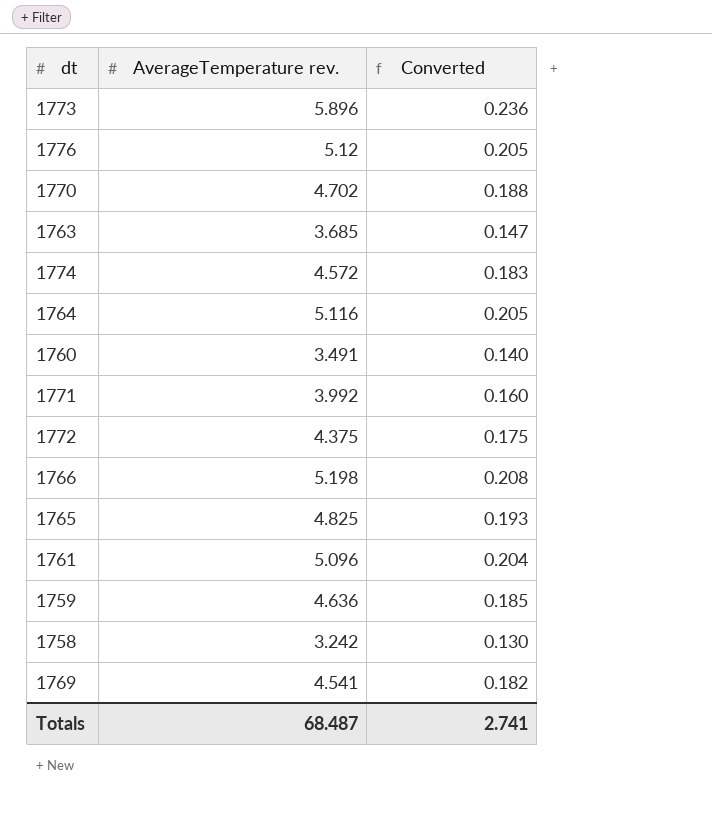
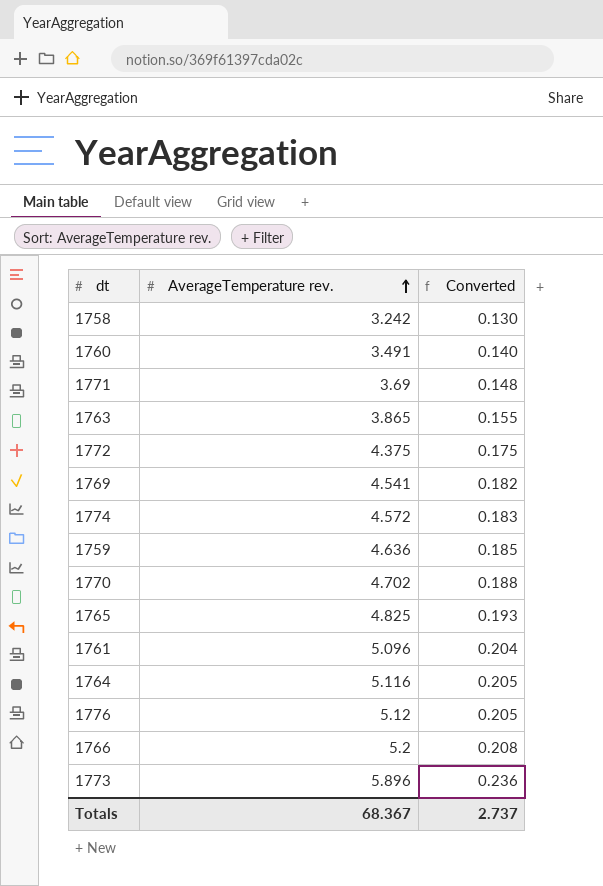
row order: none -> AverageTemperature rev. ascending
1771 | AverageTemperature rev.: 3.992 -> 3.69
1771 | Converted: 0.160 -> 0.148
1763 | AverageTemperature rev.: 3.685 -> 3.865
1763 | Converted: 0.147 -> 0.155
1766 | AverageTemperature rev.: 5.198 -> 5.2
Totals | AverageTemperature rev.: 68.487 -> 68.367
Totals | Converted: 2.741 -> 2.737

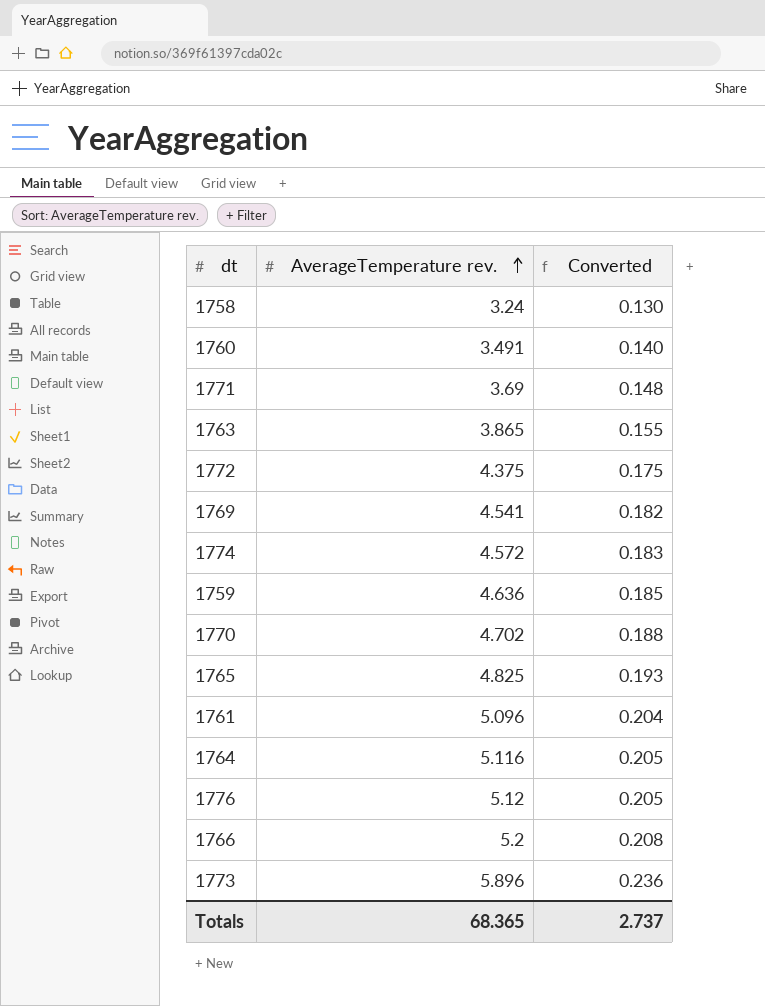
1758 | AverageTemperature rev.: 3.242 -> 3.24
Totals | AverageTemperature rev.: 68.367 -> 68.365

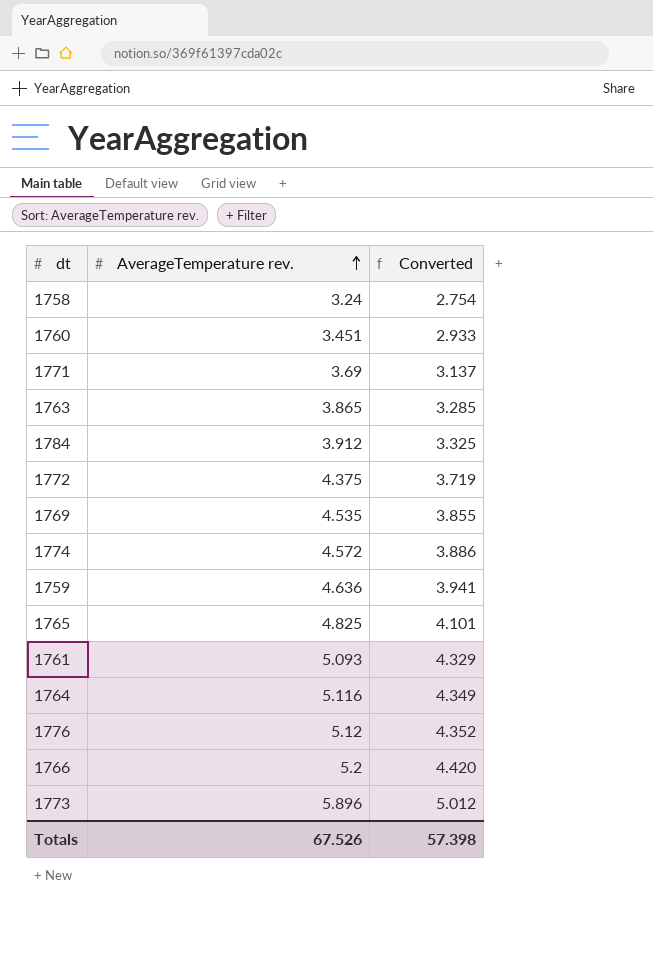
column Converted | formula: [AverageTemperature rev.] * 0.04 -> [AverageTemperature rev.] * 0.85
row 1770: 4.702 | 0.188 -> none
1760 | AverageTemperature rev.: 3.491 -> 3.451
row 1784: none -> 3.912 | 3.325
1769 | AverageTemperature rev.: 4.541 -> 4.535
1761 | AverageTemperature rev.: 5.096 -> 5.093
Totals | AverageTemperature rev.: 68.365 -> 67.526
Totals | Converted: 2.737 -> 57.398

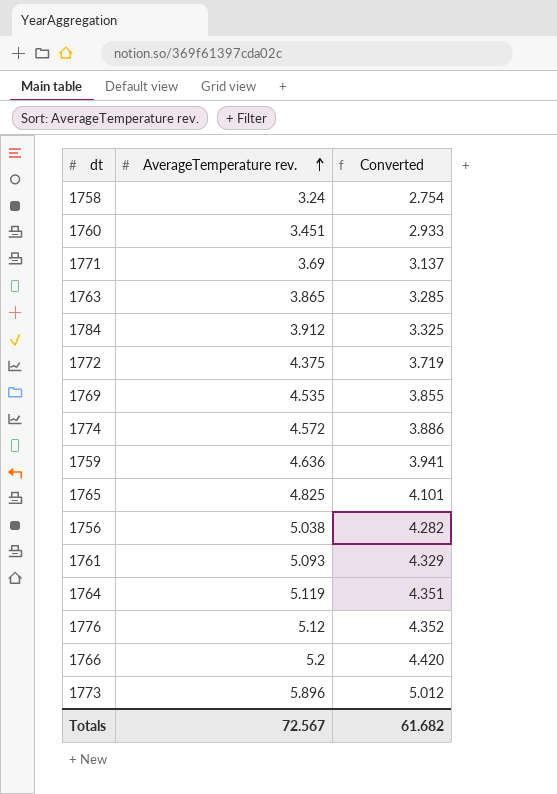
row 1756: none -> 5.038 | 4.282
1764 | AverageTemperature rev.: 5.116 -> 5.119
1764 | Converted: 4.349 -> 4.351
Totals | AverageTemperature rev.: 67.526 -> 72.567
Totals | Converted: 57.398 -> 61.682

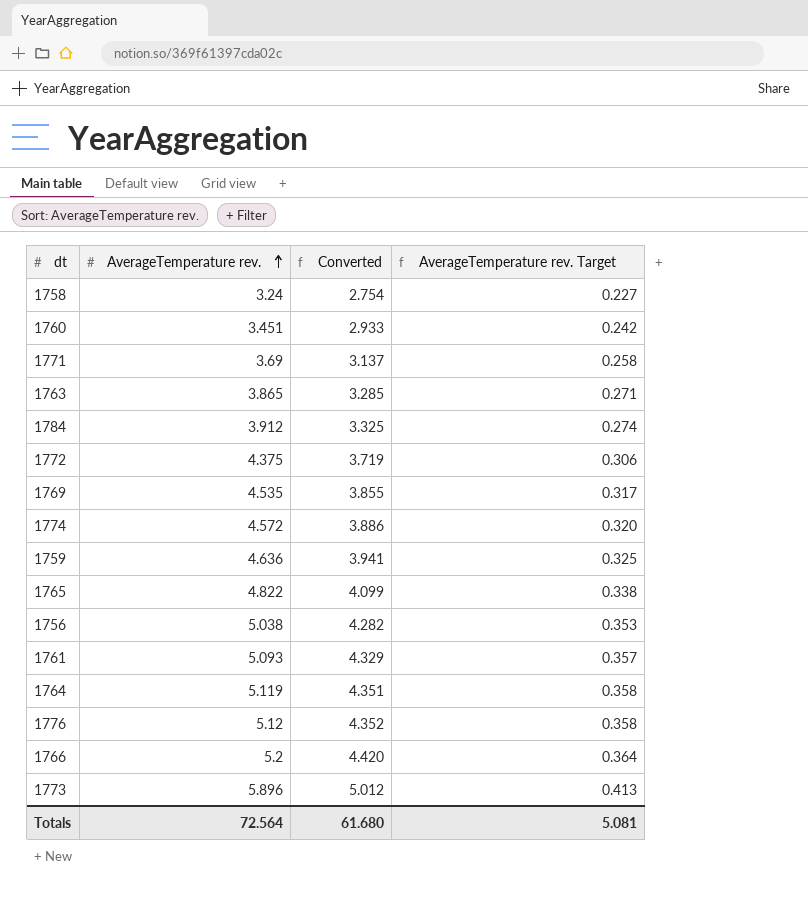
column AverageTemperature rev. Target | formula: none -> [AverageTemperature rev.] * 0.07
1765 | AverageTemperature rev.: 4.825 -> 4.822
1765 | Converted: 4.101 -> 4.099
Totals | AverageTemperature rev.: 72.567 -> 72.564
Totals | Converted: 61.682 -> 61.680

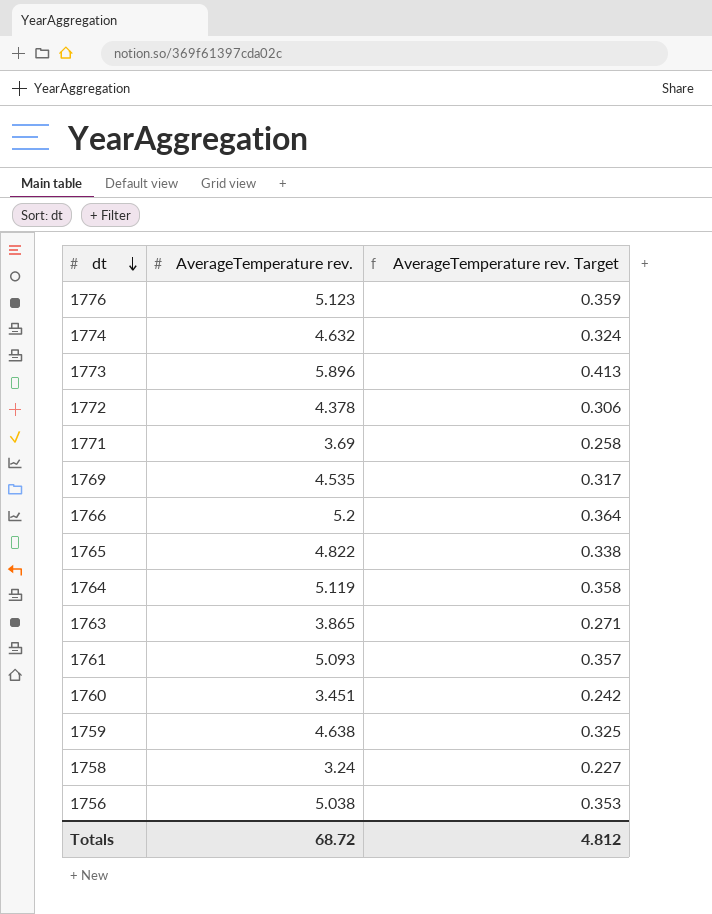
row order: AverageTemperature rev. ascending -> dt descending
column Converted | formula: [AverageTemperature rev.] * 0.85 -> none
row 1784: 3.912 | 3.325 | 0.274 -> none
1776 | AverageTemperature rev.: 5.12 -> 5.123
1776 | AverageTemperature rev. Target: 0.358 -> 0.359
1774 | AverageTemperature rev.: 4.572 -> 4.632
1774 | AverageTemperature rev. Target: 0.320 -> 0.324
1772 | AverageTemperature rev.: 4.375 -> 4.378
1759 | AverageTemperature rev.: 4.636 -> 4.638
Totals | AverageTemperature rev.: 72.564 -> 68.72
Totals | AverageTemperature rev. Target: 5.081 -> 4.812

